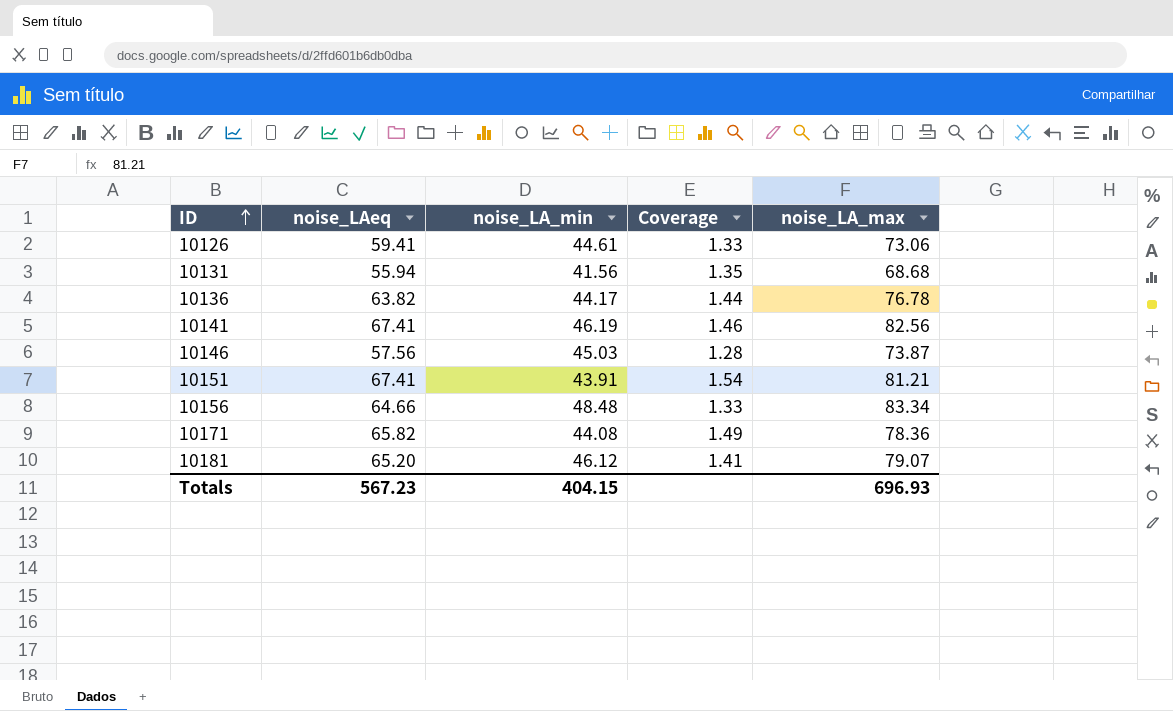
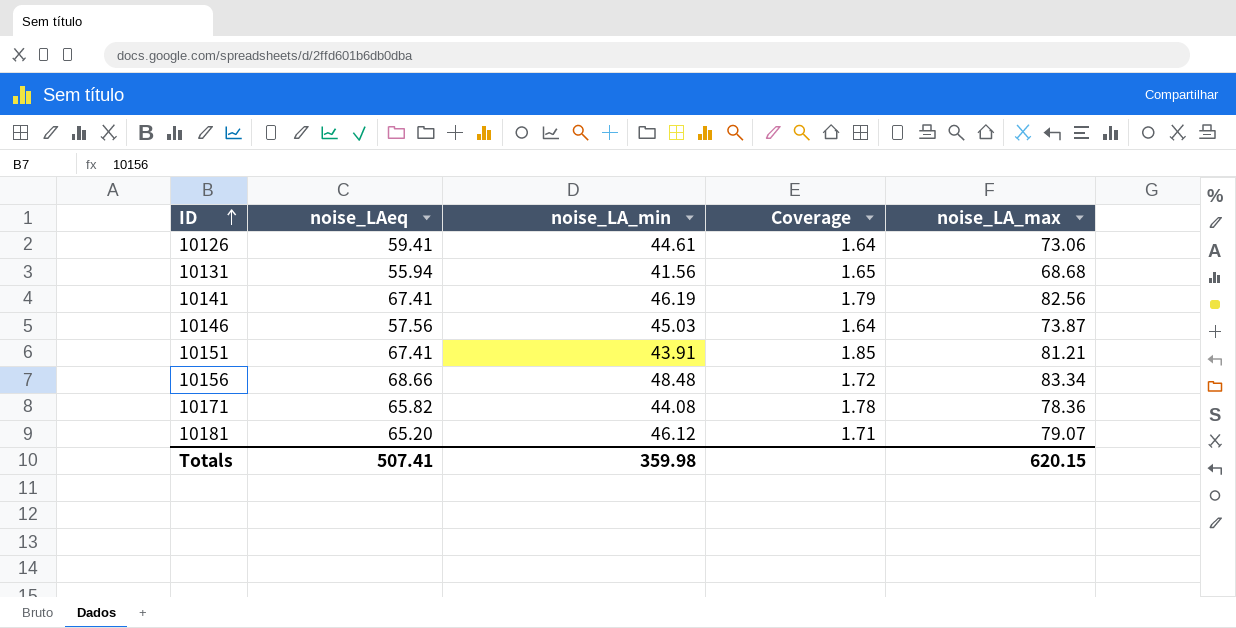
column Coverage | formula: [noise_LAeq] / [noise_LA_min] -> [noise_LA_max] / [noise_LA_min]
row 10136: 63.82 | 44.17 | 1.44 | 76.78 -> none
10156 | noise_LAeq: 64.66 -> 68.66
Totals | noise_LAeq: 567.23 -> 507.41
Totals | noise_LA_min: 404.15 -> 359.98
Totals | noise_LA_max: 696.93 -> 620.15

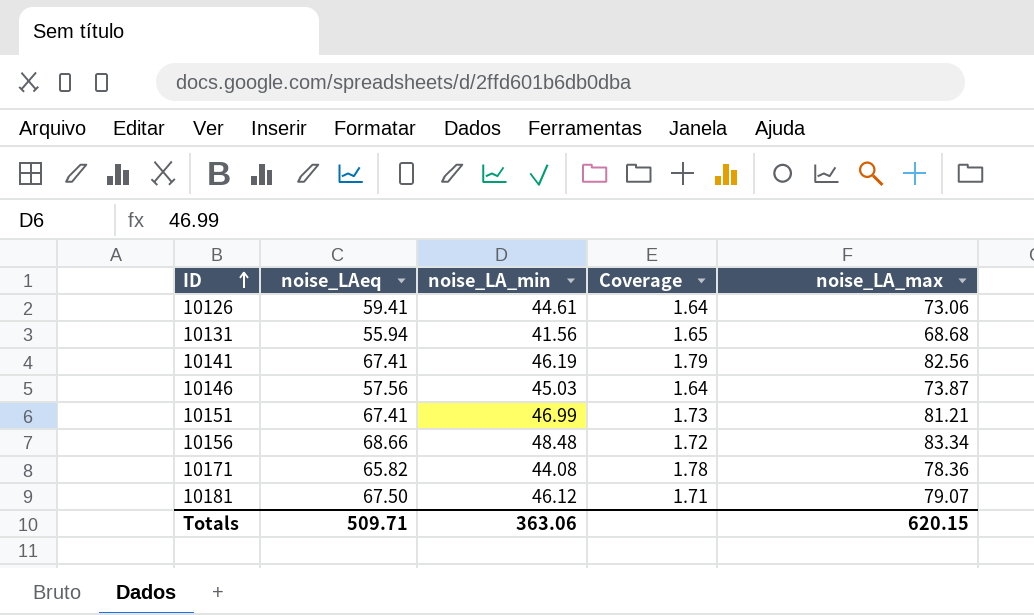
10151 | noise_LA_min: 43.91 -> 46.99
10151 | Coverage: 1.85 -> 1.73
10181 | noise_LAeq: 65.20 -> 67.50
Totals | noise_LAeq: 507.41 -> 509.71
Totals | noise_LA_min: 359.98 -> 363.06

